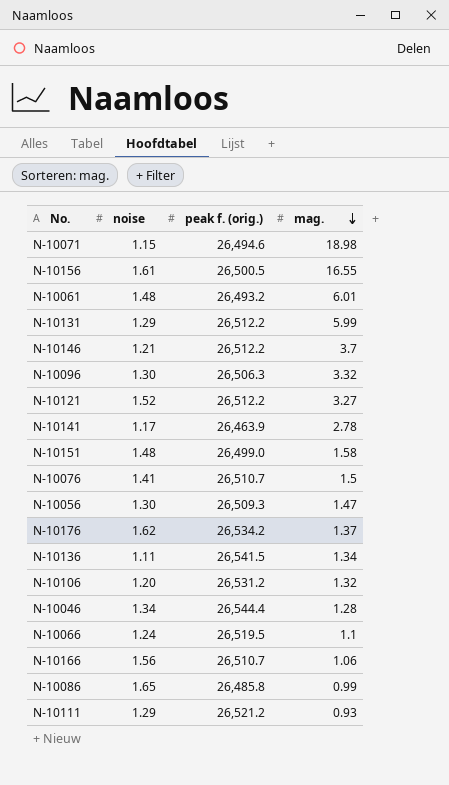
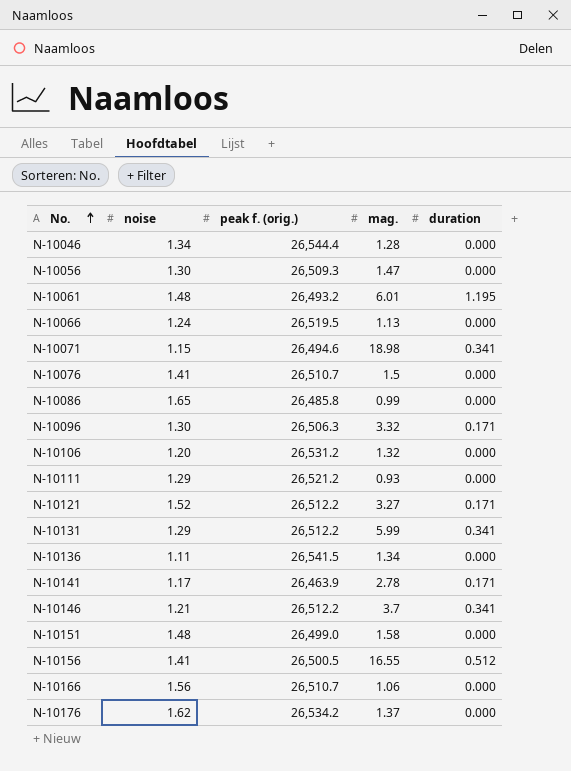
row order: mag. descending -> No. ascending
column duration | position: none -> 5
N-10066 | mag.: 1.1 -> 1.13
N-10156 | noise: 1.61 -> 1.41

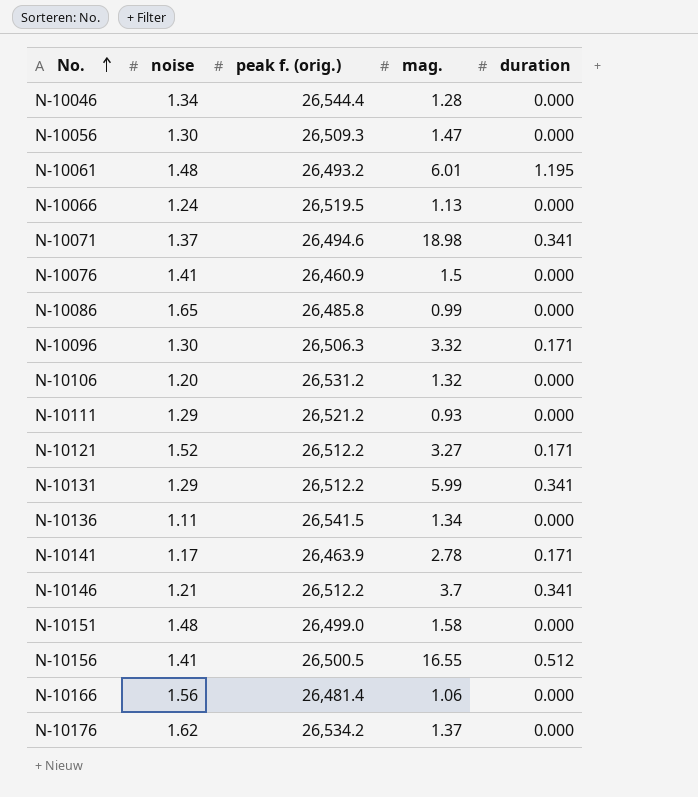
N-10071 | noise: 1.15 -> 1.37
N-10076 | peak f. (orig.): 26,510.7 -> 26,460.9
N-10166 | peak f. (orig.): 26,510.7 -> 26,481.4

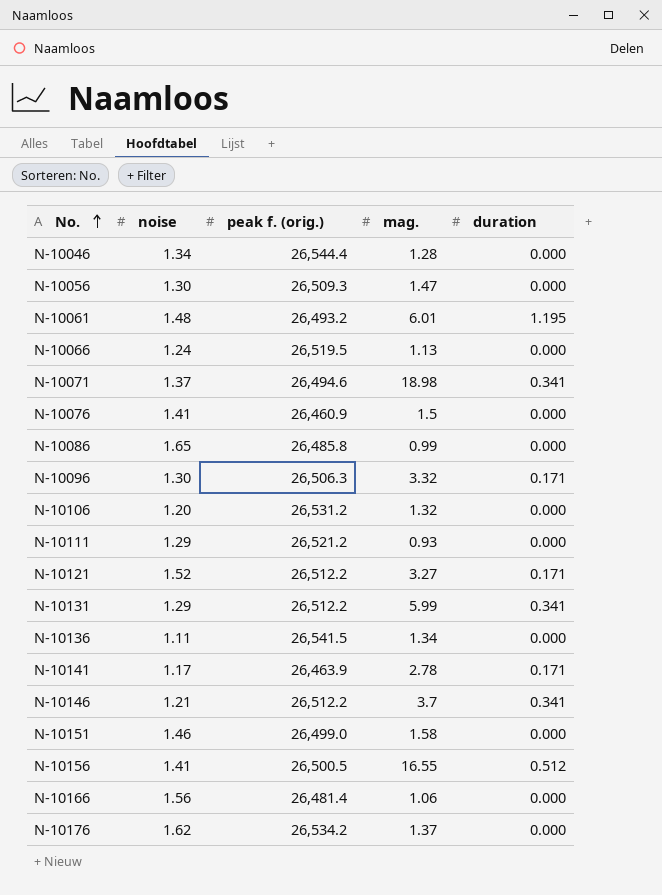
N-10151 | noise: 1.48 -> 1.46

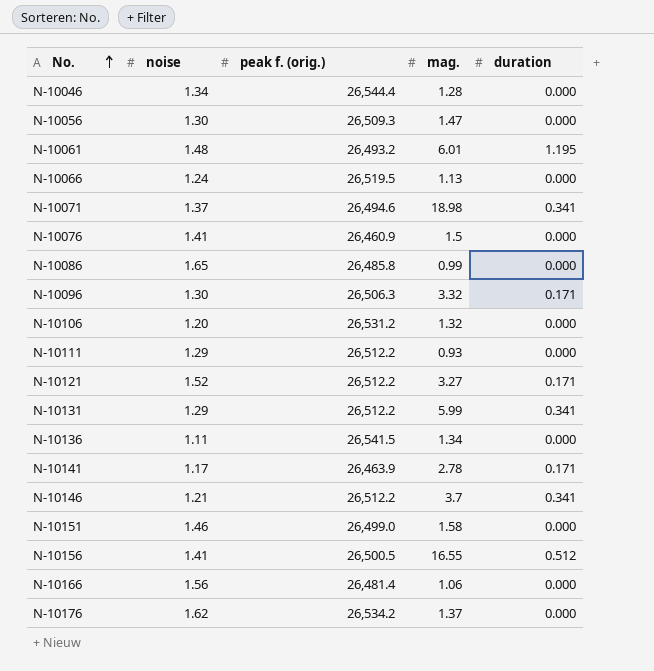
N-10111 | peak f. (orig.): 26,521.2 -> 26,512.2

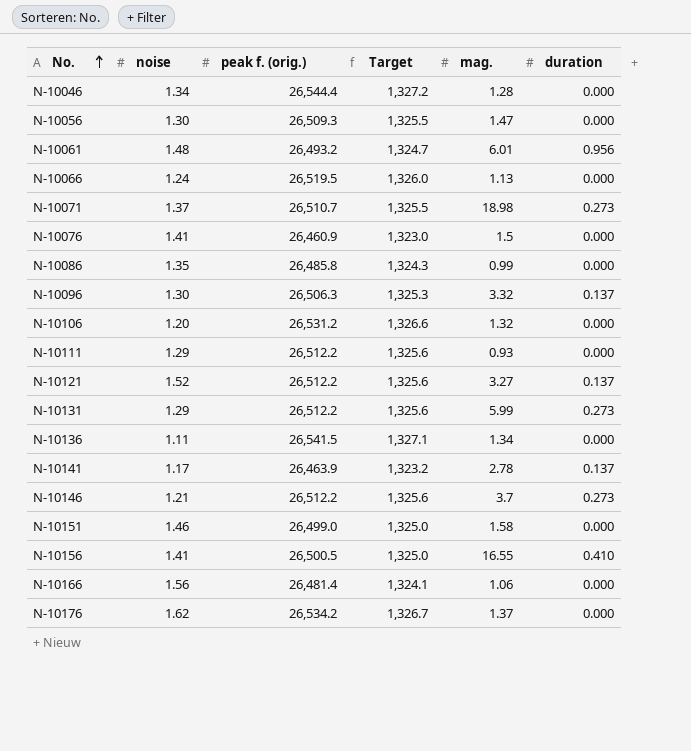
column Target | formula: none -> [peak f. (orig.)] * 0.05
N-10061 | duration: 1.195 -> 0.956
N-10071 | peak f. (orig.): 26,494.6 -> 26,510.7
N-10071 | duration: 0.341 -> 0.273
N-10086 | noise: 1.65 -> 1.35
N-10096 | duration: 0.171 -> 0.137
N-10121 | duration: 0.171 -> 0.137
N-10131 | duration: 0.341 -> 0.273
N-10141 | duration: 0.171 -> 0.137
N-10146 | duration: 0.341 -> 0.273
N-10156 | duration: 0.512 -> 0.410

